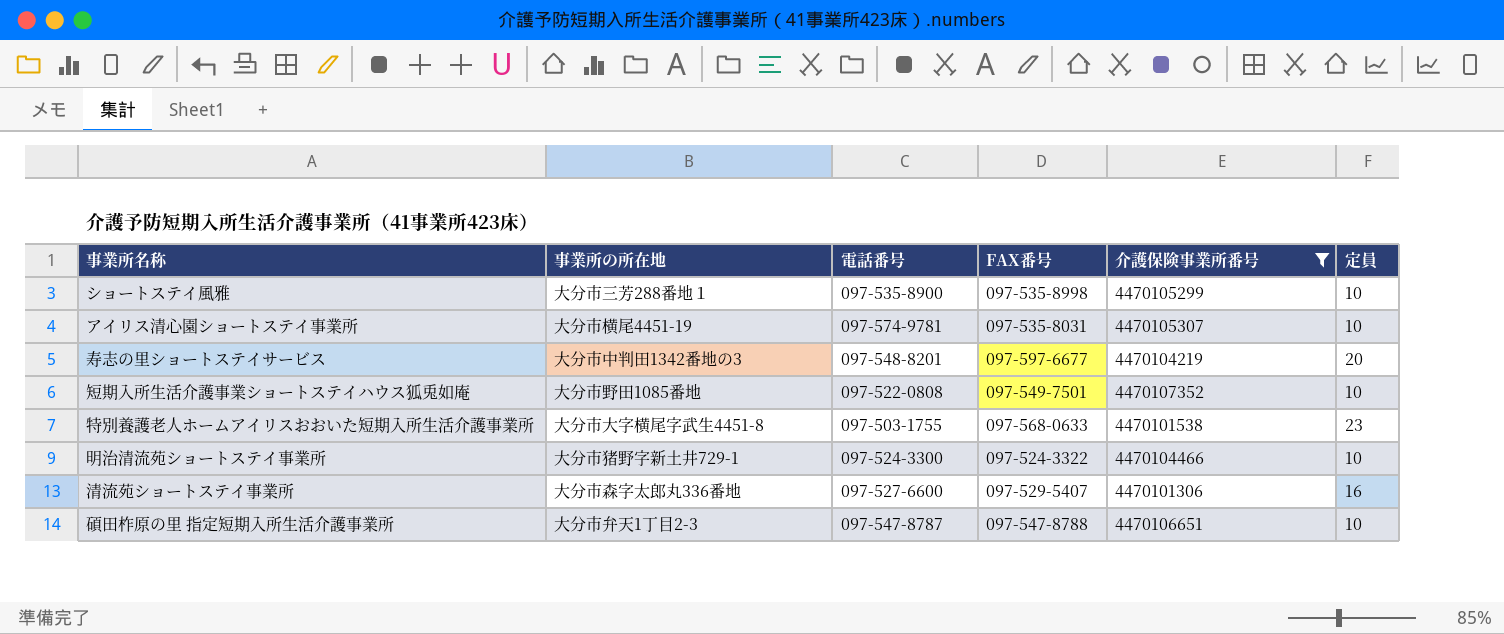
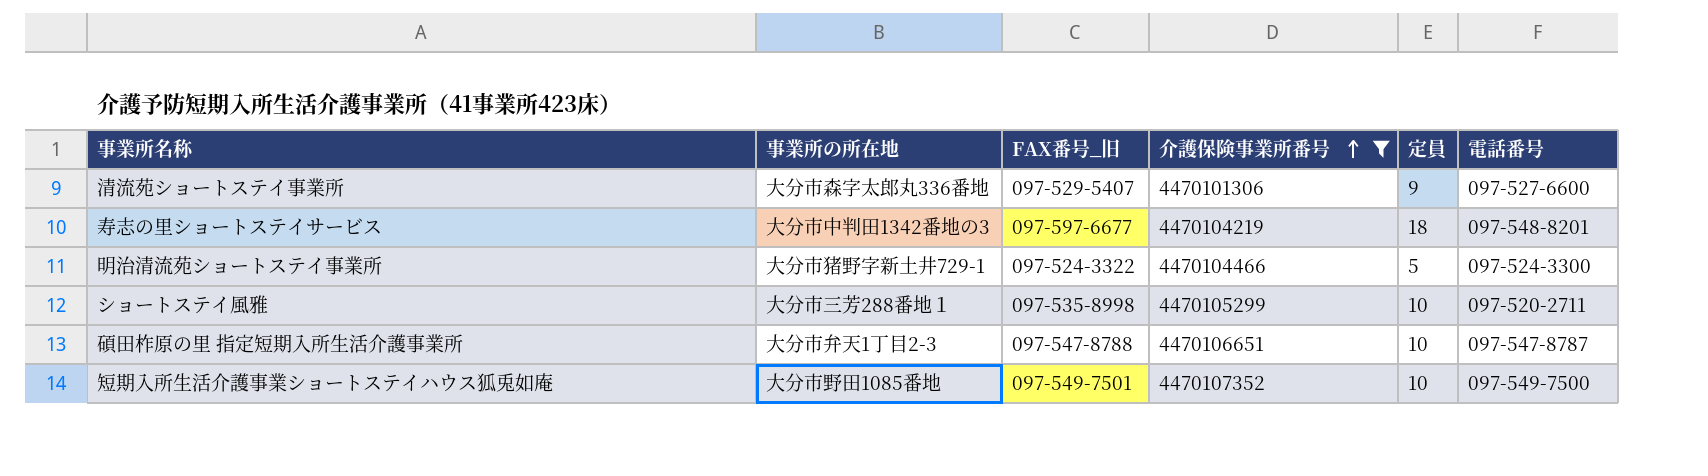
row order: none -> 介護保険事業所番号 ascending
column name: FAX番号 -> FAX番号_旧
column 電話番号 | position: 3 -> 6
row アイリス清心園ショートステイ事業所: 大分市横尾4451-19 | 097-574-9781 | 097-535-8031 | 4470105307 | 10 -> none
row 特別養護老人ホームアイリスおおいた短期入所生活介護事業所: 大分市大字横尾字武生4451-8 | 097-503-1755 | 097-568-0633 | 4470101538 | 23 -> none
清流苑ショートステイ事業所 | 定員: 16 -> 9
寿志の里ショートステイサービス | 定員: 20 -> 18
明治清流苑ショートステイ事業所 | 定員: 10 -> 5
ショートステイ風雅 | 電話番号: 097-535-8900 -> 097-520-2711
短期入所生活介護事業ショートステイハウス狐兎如庵 | 電話番号: 097-522-0808 -> 097-549-7500

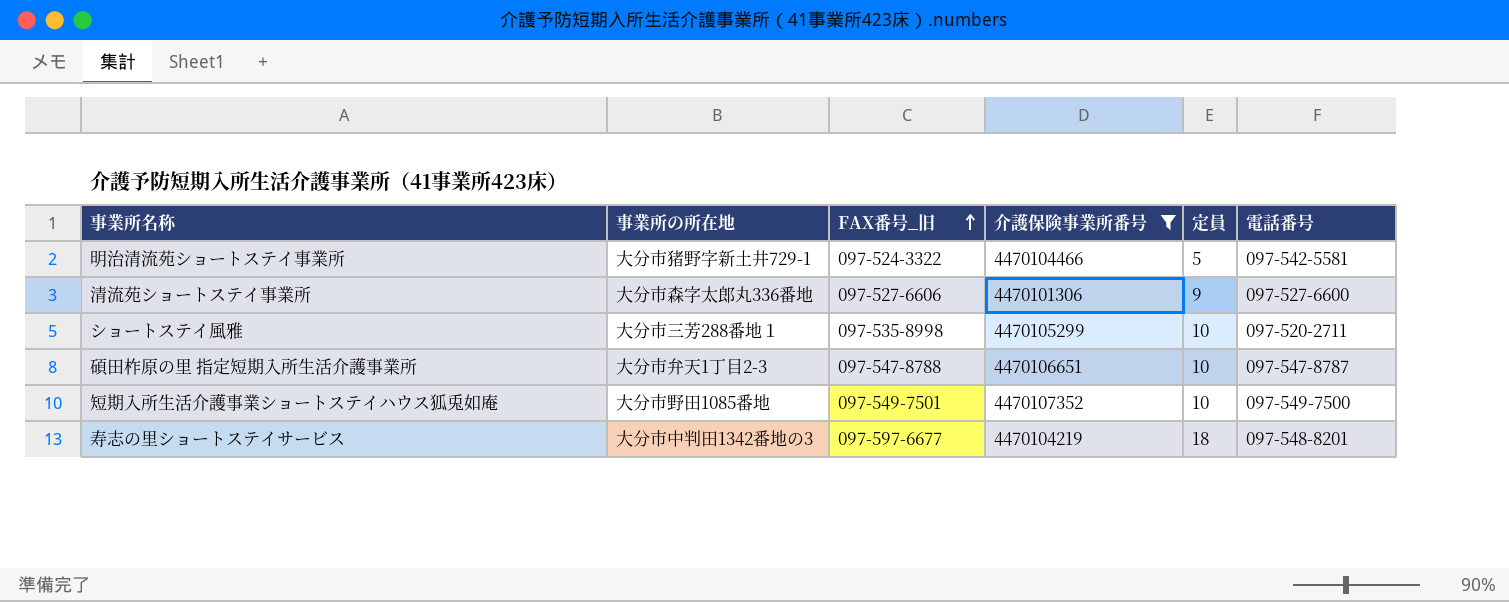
row order: 介護保険事業所番号 ascending -> FAX番号_旧 ascending
明治清流苑ショートステイ事業所 | 電話番号: 097-524-3300 -> 097-542-5581
清流苑ショートステイ事業所 | FAX番号_旧: 097-529-5407 -> 097-527-6606

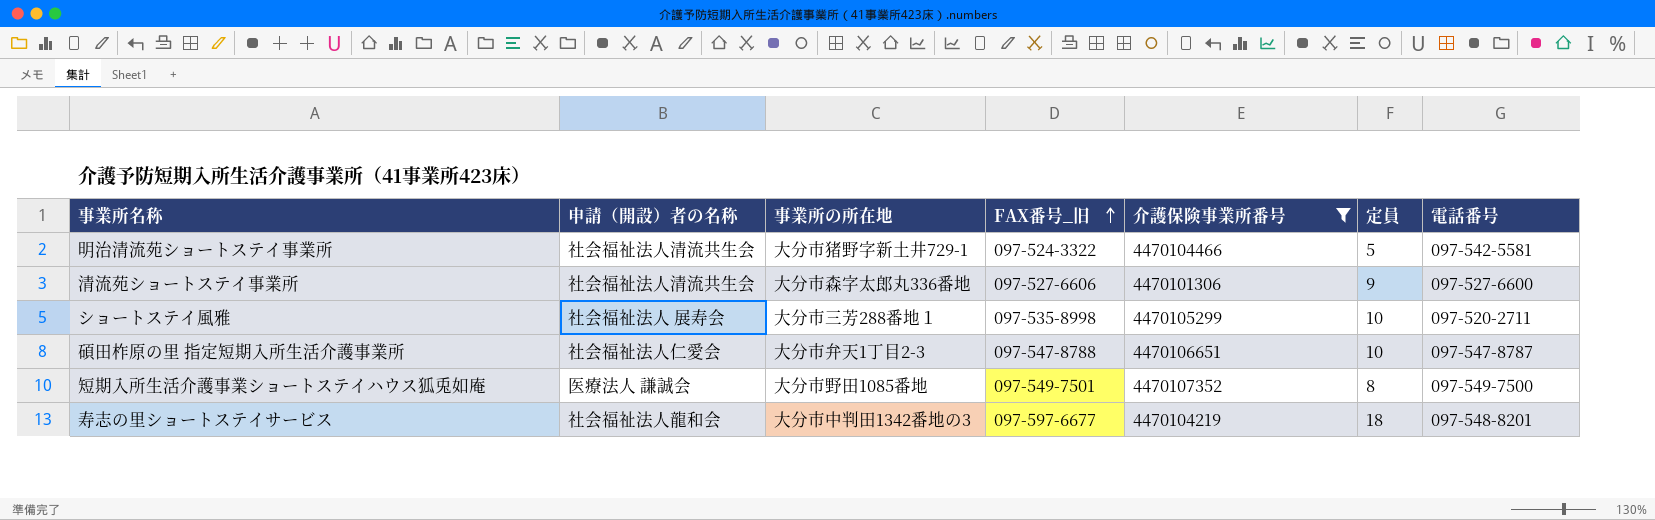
column 申請（開設）者の名称 | position: none -> 2
短期入所生活介護事業ショートステイハウス狐兎如庵 | 定員: 10 -> 8

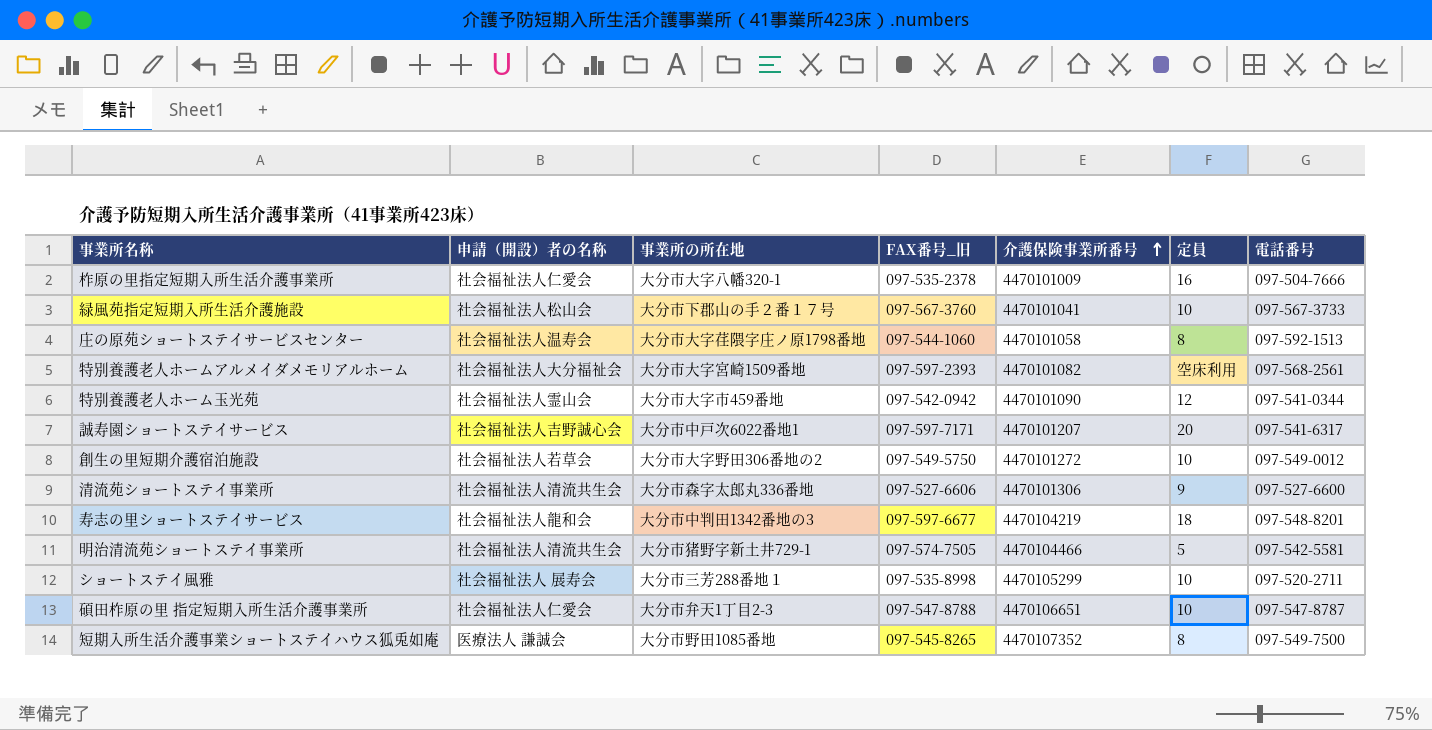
filter: 介護保険事業所番号 >= 4470101306 -> none
row order: FAX番号_旧 ascending -> 介護保険事業所番号 ascending
明治清流苑ショートステイ事業所 | FAX番号_旧: 097-524-3322 -> 097-574-7505
短期入所生活介護事業ショートステイハウス狐兎如庵 | FAX番号_旧: 097-549-7501 -> 097-545-8265

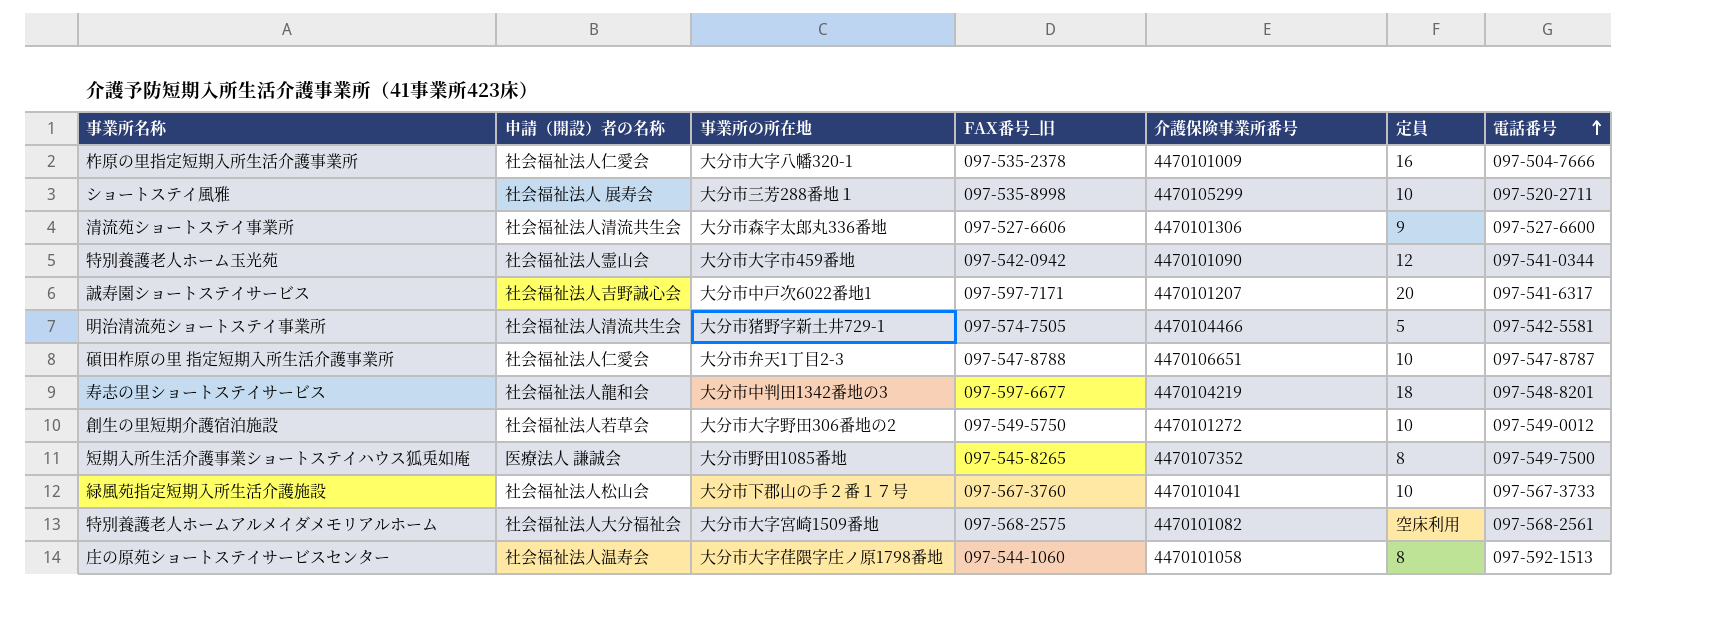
row order: 介護保険事業所番号 ascending -> 電話番号 ascending
特別養護老人ホームアルメイダメモリアルホーム | FAX番号_旧: 097-597-2393 -> 097-568-2575

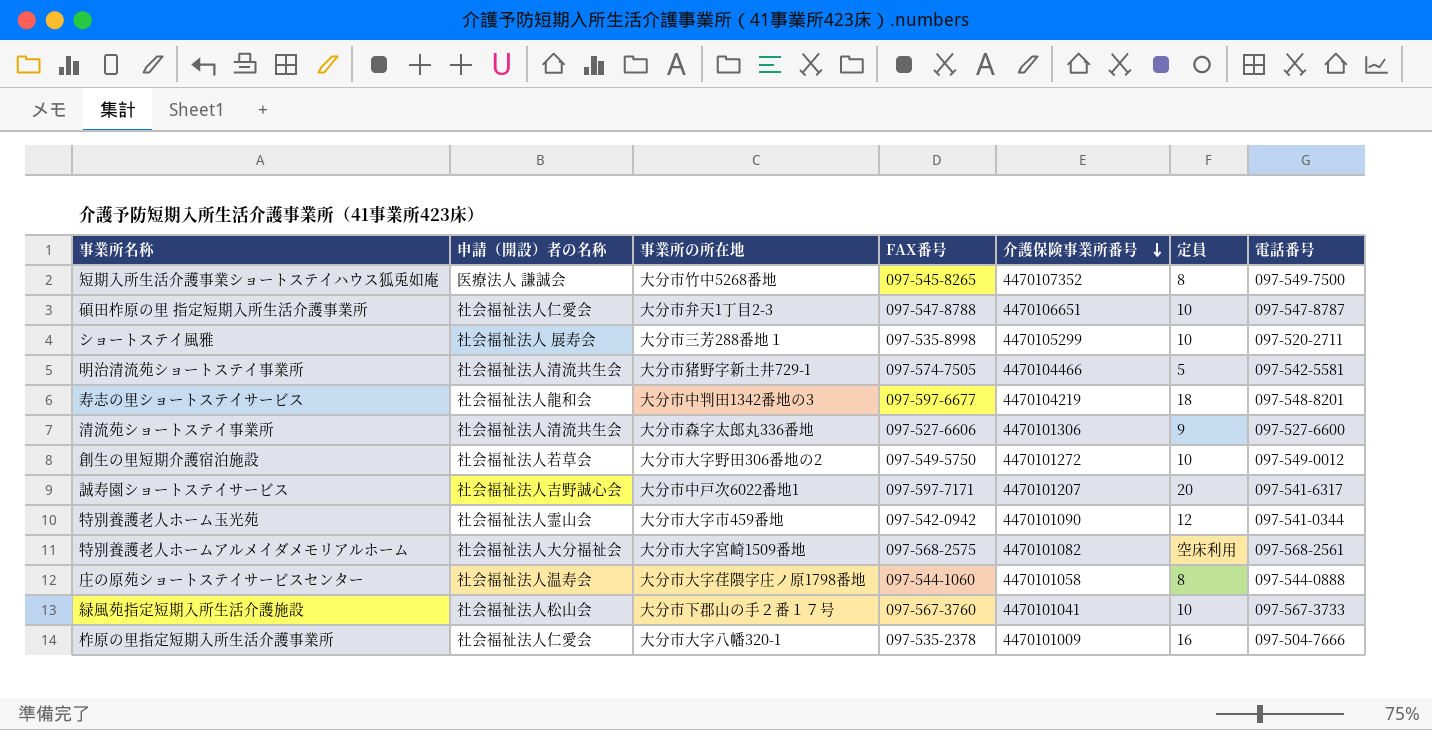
row order: 電話番号 ascending -> 介護保険事業所番号 descending
column name: FAX番号_旧 -> FAX番号
短期入所生活介護事業ショートステイハウス狐兎如庵 | 事業所の所在地: 大分市野田1085番地 -> 大分市竹中5268番地
庄の原苑ショートステイサービスセンター | 電話番号: 097-592-1513 -> 097-544-0888

